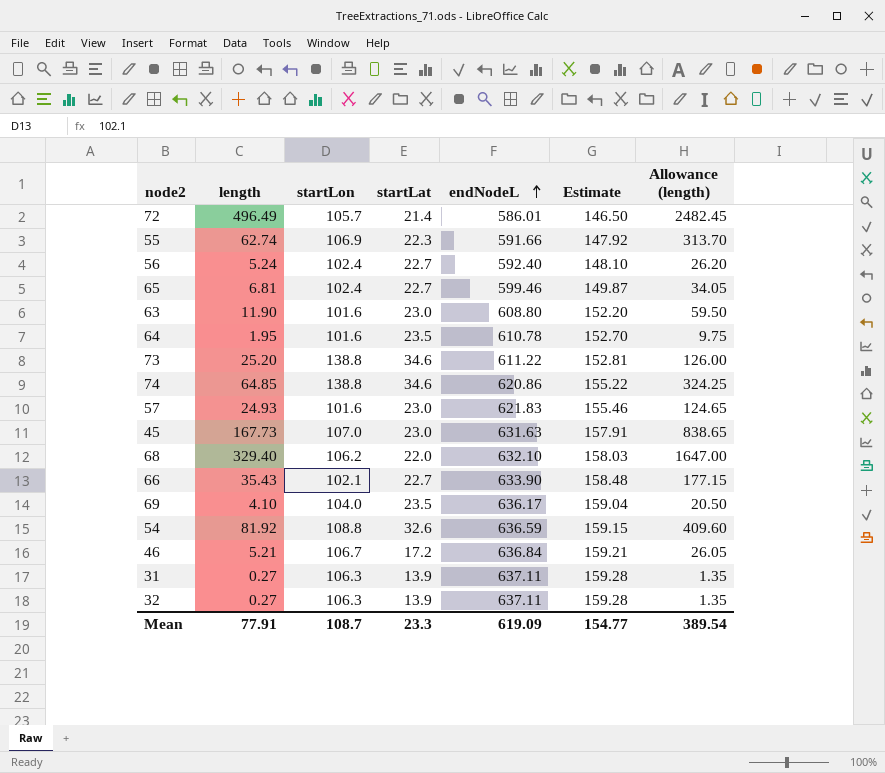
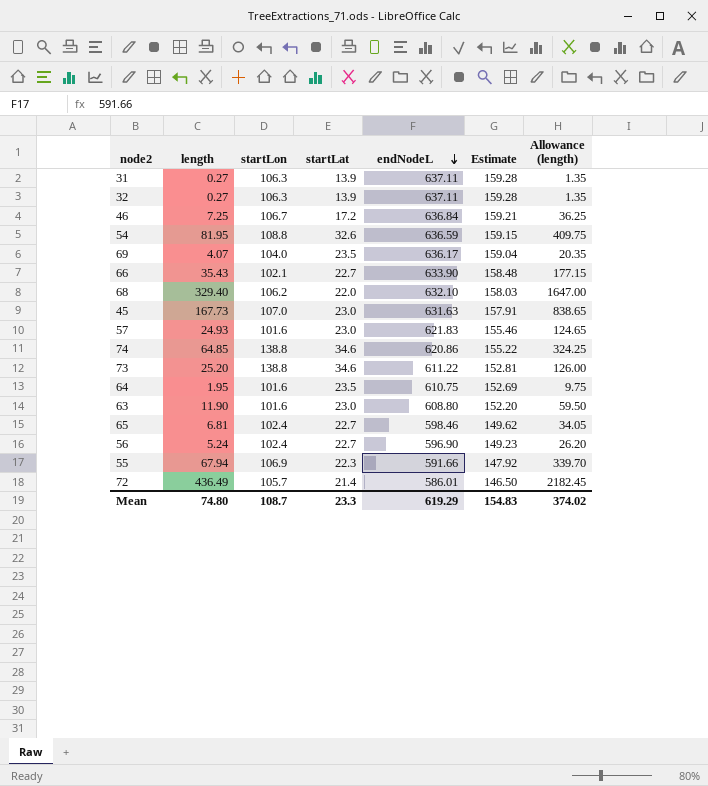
row order: endNodeL ascending -> endNodeL descending
46 | length: 5.21 -> 7.25
46 | Allowance (length): 26.05 -> 36.25
54 | length: 81.92 -> 81.95
54 | Allowance (length): 409.60 -> 409.75
69 | length: 4.10 -> 4.07
69 | Allowance (length): 20.50 -> 20.35
64 | endNodeL: 610.78 -> 610.75
64 | Estimate: 152.70 -> 152.69
65 | endNodeL: 599.46 -> 598.46
65 | Estimate: 149.87 -> 149.62
56 | endNodeL: 592.40 -> 596.90
56 | Estimate: 148.10 -> 149.23
55 | length: 62.74 -> 67.94
55 | Allowance (length): 313.70 -> 339.70
72 | length: 496.49 -> 436.49
72 | Allowance (length): 2482.45 -> 2182.45
Mean | length: 77.91 -> 74.80
Mean | endNodeL: 619.09 -> 619.29
Mean | Estimate: 154.77 -> 154.83
Mean | Allowance (length): 389.54 -> 374.02

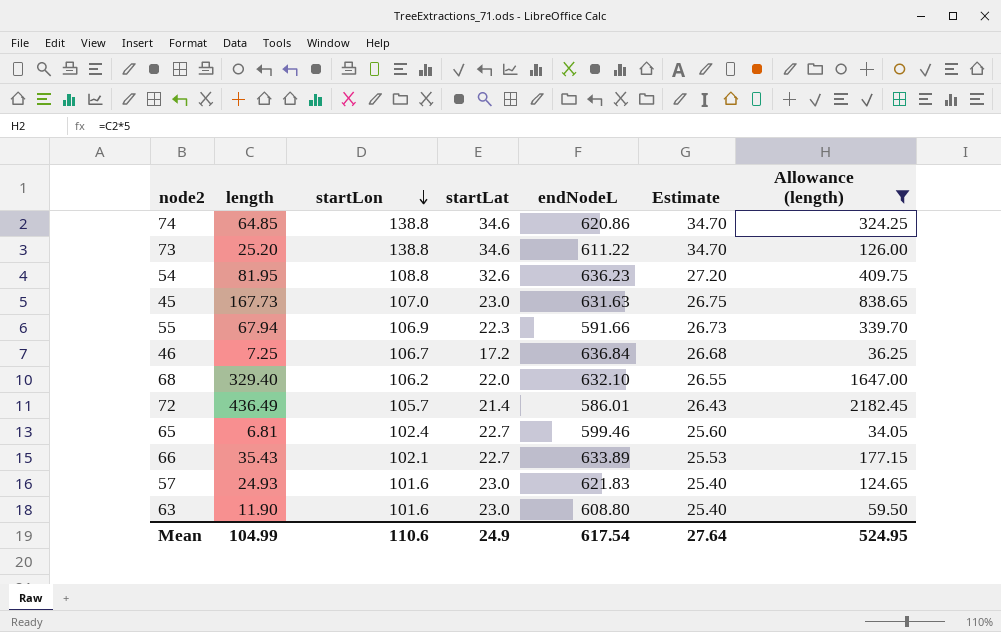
filter: none -> Allowance (length) >= 34.05
row order: endNodeL descending -> startLon descending
column Estimate | formula: [endNodeL] * 0.25 -> [startLon] * 0.25
54 | endNodeL: 636.59 -> 636.23
65 | endNodeL: 598.46 -> 599.46
66 | endNodeL: 633.90 -> 633.89
Mean | length: 74.80 -> 104.99
Mean | startLon: 108.7 -> 110.6
Mean | startLat: 23.3 -> 24.9
Mean | endNodeL: 619.29 -> 617.54
Mean | Estimate: 154.83 -> 27.64
Mean | Allowance (length): 374.02 -> 524.95

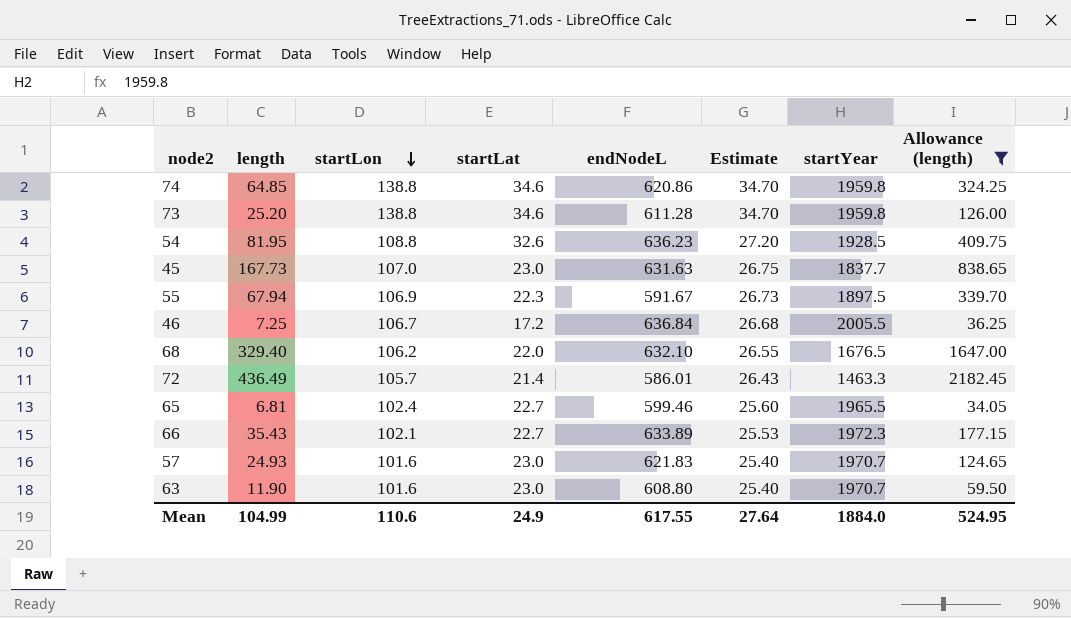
column startYear | position: none -> 7
73 | endNodeL: 611.22 -> 611.28
55 | endNodeL: 591.66 -> 591.67
Mean | endNodeL: 617.54 -> 617.55

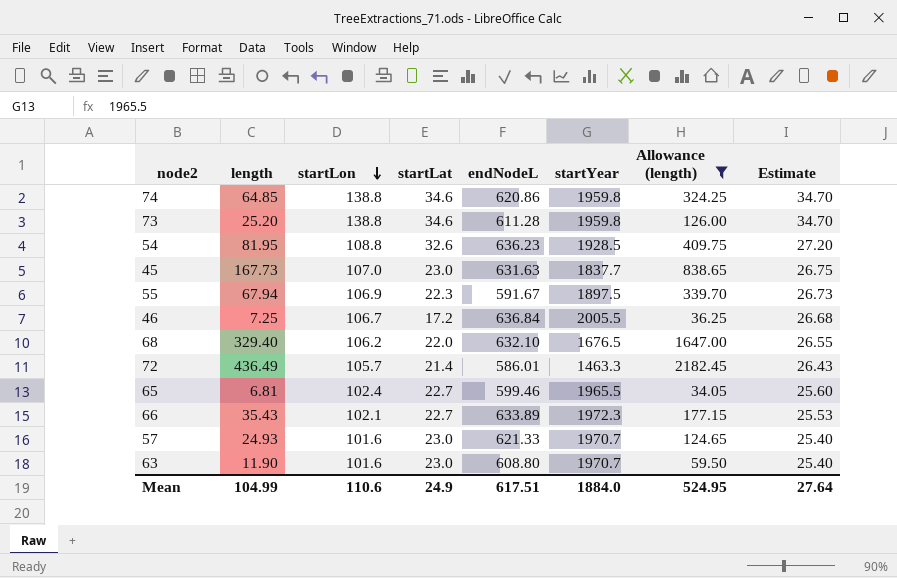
column Estimate | position: 6 -> 8
57 | endNodeL: 621.83 -> 621.33
Mean | endNodeL: 617.55 -> 617.51

